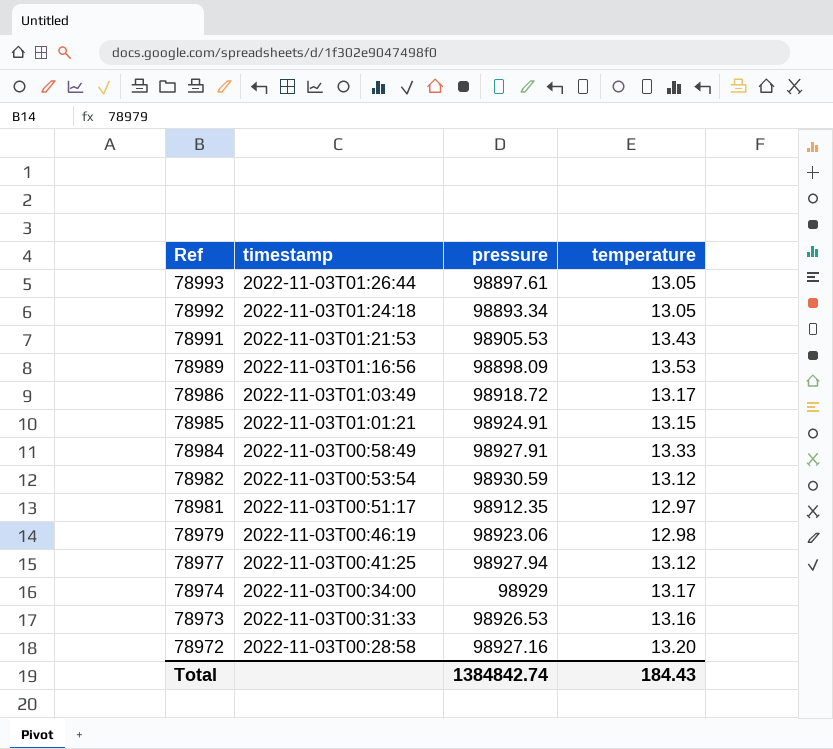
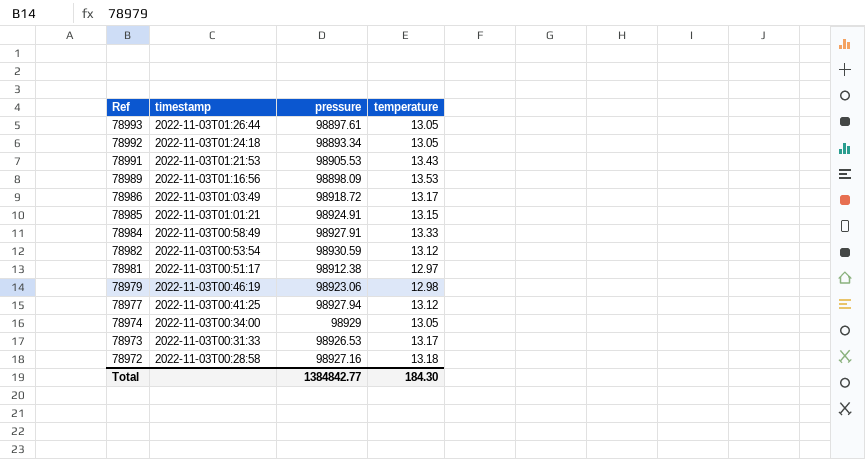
78981 | pressure: 98912.35 -> 98912.38
78974 | temperature: 13.17 -> 13.05
78973 | temperature: 13.16 -> 13.17
78972 | temperature: 13.20 -> 13.18
Total | pressure: 1384842.74 -> 1384842.77
Total | temperature: 184.43 -> 184.30

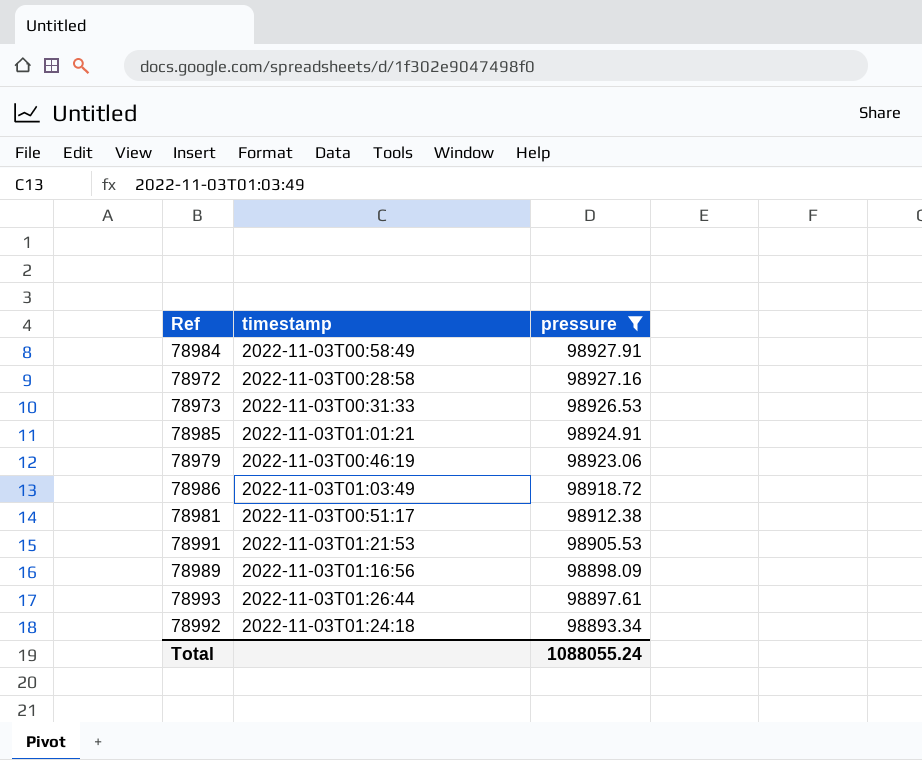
filter: none -> pressure <= 98927.91
row order: Ref descending -> pressure descending
column temperature | position: 4 -> none
Total | pressure: 1384842.77 -> 1088055.24

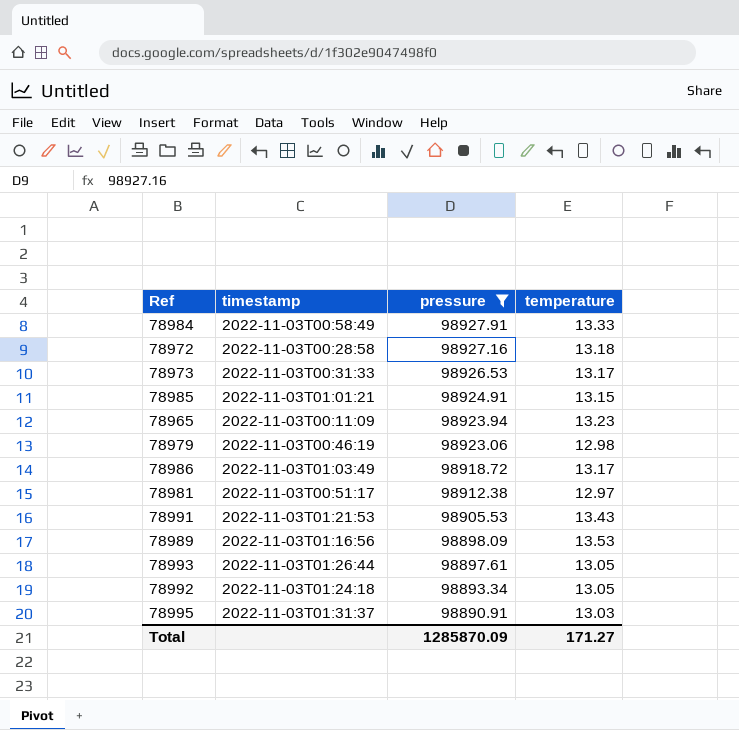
column temperature | position: none -> 4
row 78965: none -> 2022-11-03T00:11:09 | 98923.94 | 13.23
row 78995: none -> 2022-11-03T01:31:37 | 98890.91 | 13.03
Total | pressure: 1088055.24 -> 1285870.09

